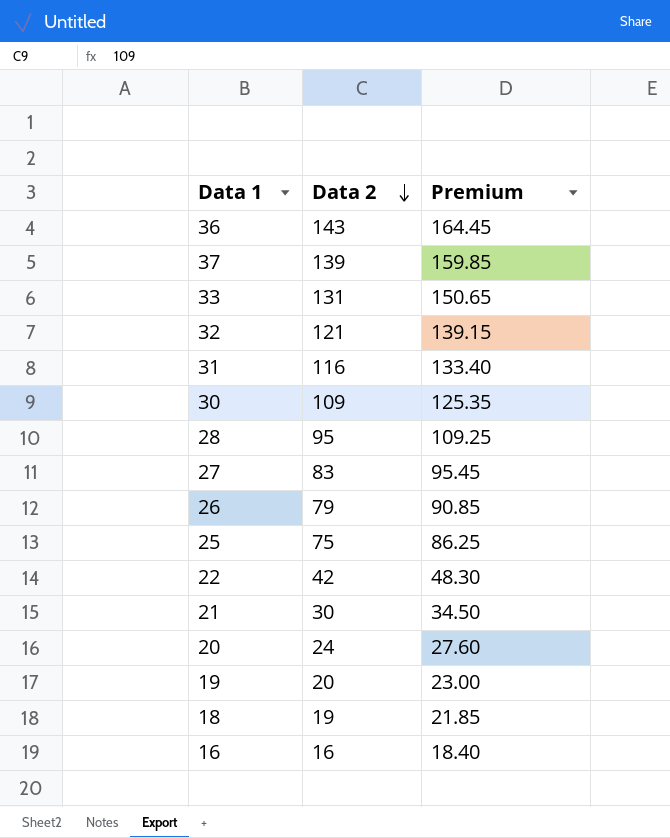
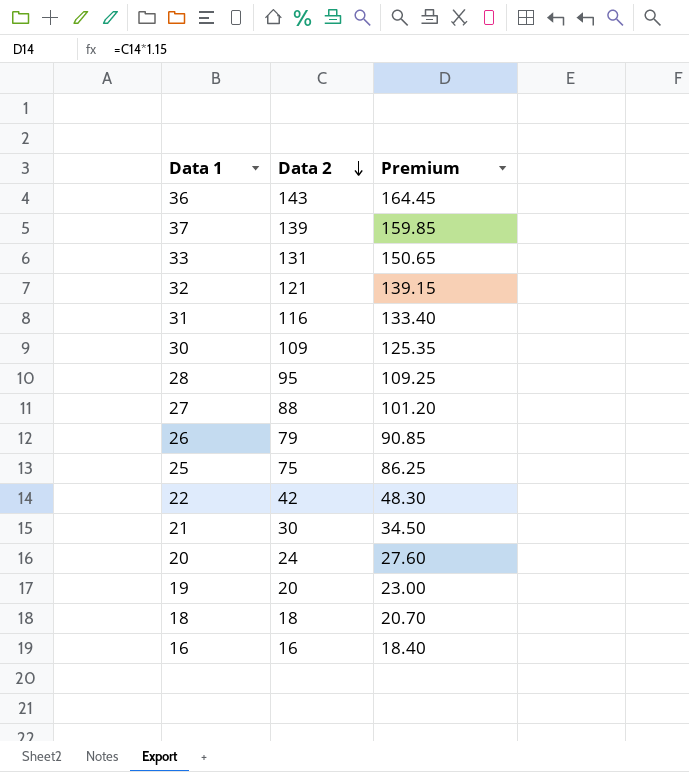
27 | Data 2: 83 -> 88
27 | Premium: 95.45 -> 101.20
18 | Data 2: 19 -> 18
18 | Premium: 21.85 -> 20.70

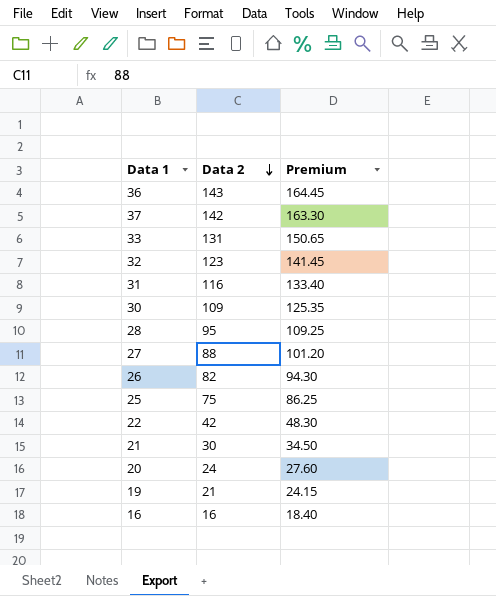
row 18: 18 | 20.70 -> none
37 | Data 2: 139 -> 142
37 | Premium: 159.85 -> 163.30
32 | Data 2: 121 -> 123
32 | Premium: 139.15 -> 141.45
26 | Data 2: 79 -> 82
26 | Premium: 90.85 -> 94.30
19 | Data 2: 20 -> 21
19 | Premium: 23.00 -> 24.15

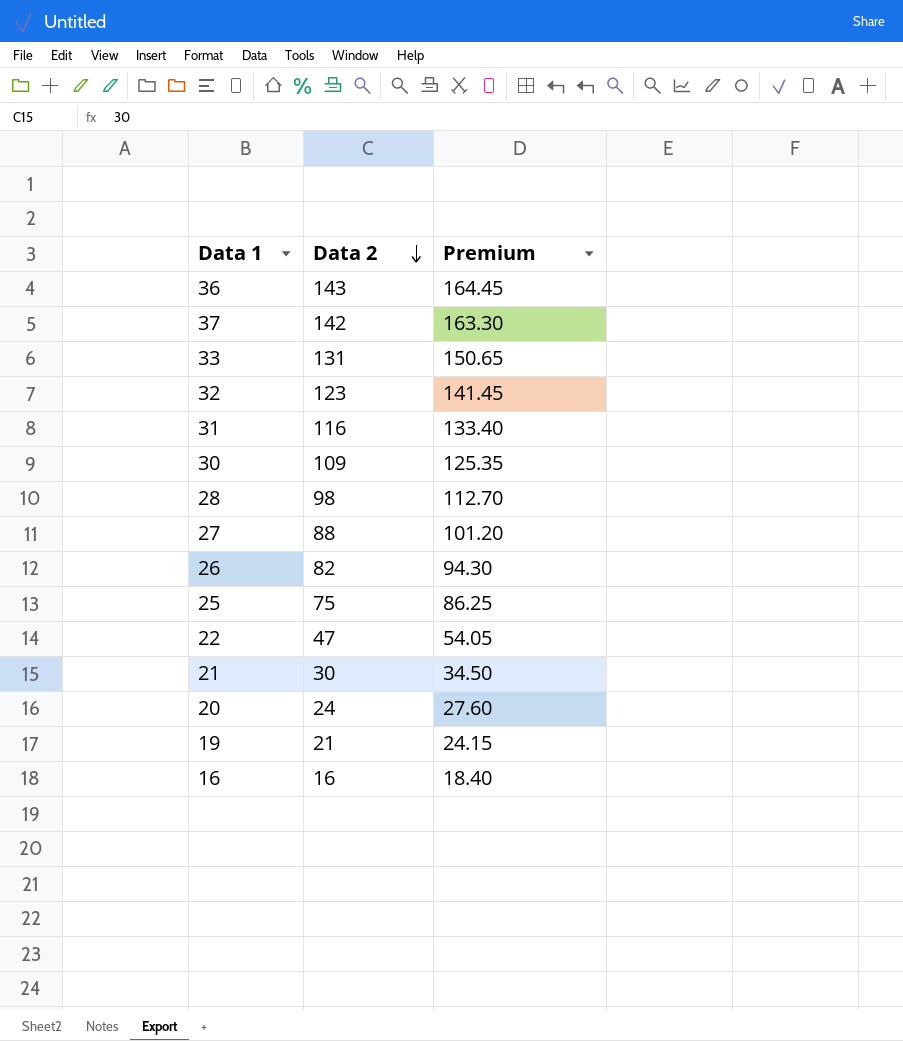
28 | Data 2: 95 -> 98
28 | Premium: 109.25 -> 112.70
22 | Data 2: 42 -> 47
22 | Premium: 48.30 -> 54.05

